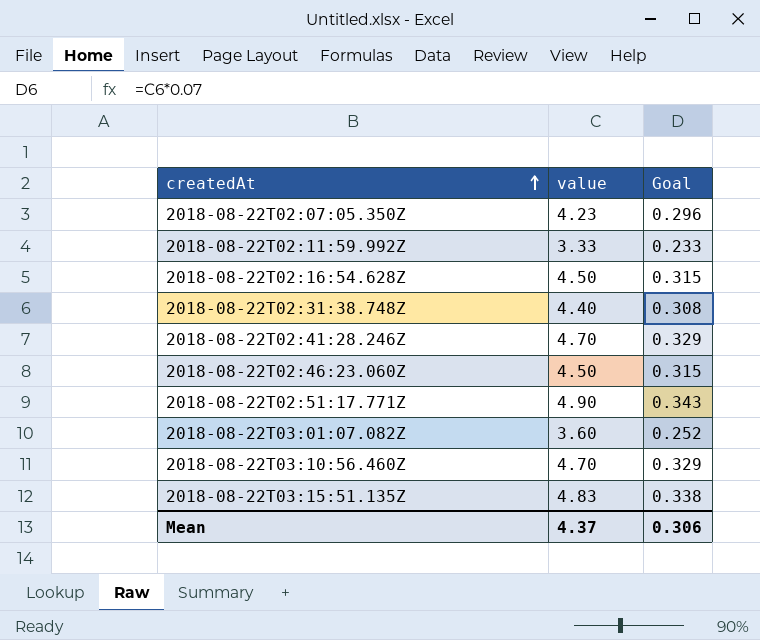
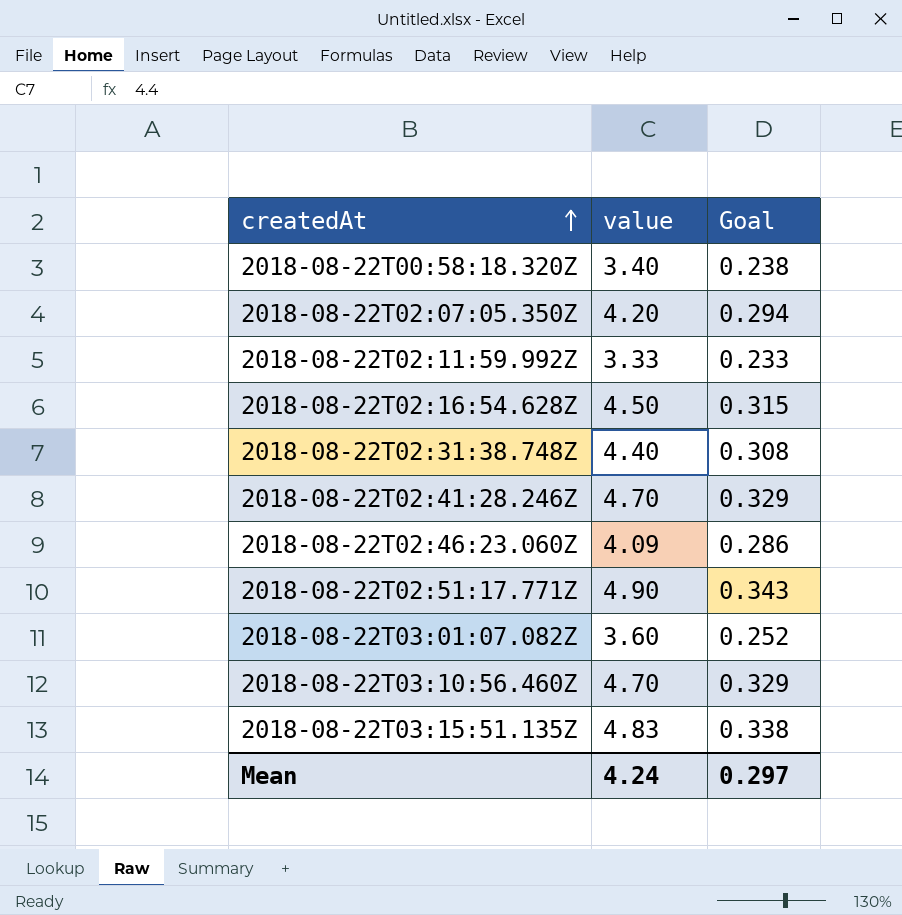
row 2018-08-22T00:58:18.320Z: none -> 3.40 | 0.238
2018-08-22T02:07:05.350Z | value: 4.23 -> 4.20
2018-08-22T02:07:05.350Z | Goal: 0.296 -> 0.294
2018-08-22T02:46:23.060Z | value: 4.50 -> 4.09
2018-08-22T02:46:23.060Z | Goal: 0.315 -> 0.286
Mean | value: 4.37 -> 4.24
Mean | Goal: 0.306 -> 0.297

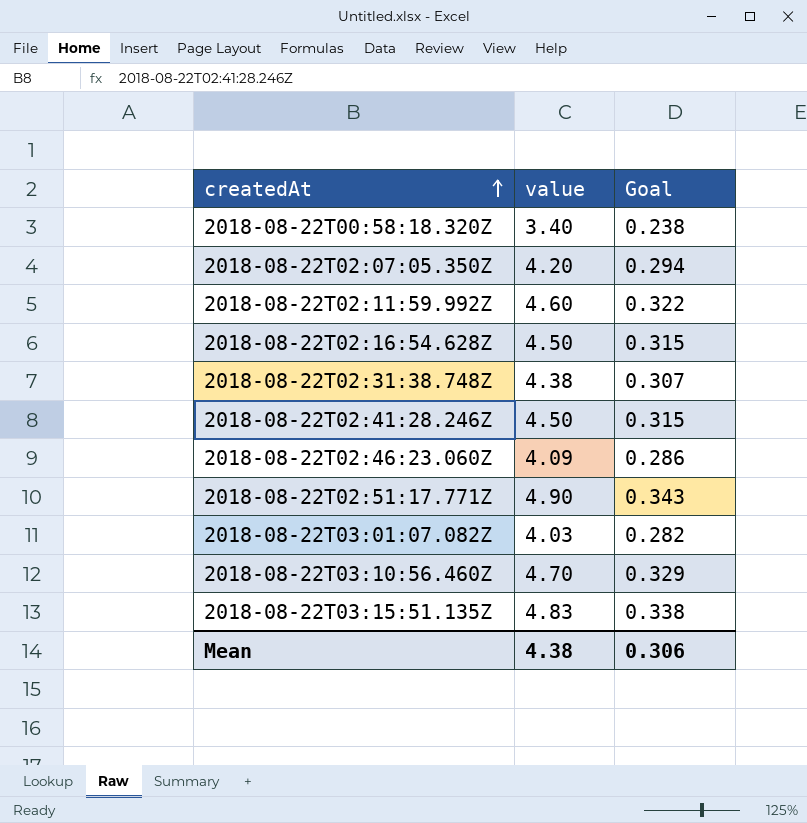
2018-08-22T02:11:59.992Z | value: 3.33 -> 4.60
2018-08-22T02:11:59.992Z | Goal: 0.233 -> 0.322
2018-08-22T02:31:38.748Z | value: 4.40 -> 4.38
2018-08-22T02:31:38.748Z | Goal: 0.308 -> 0.307
2018-08-22T02:41:28.246Z | value: 4.70 -> 4.50
2018-08-22T02:41:28.246Z | Goal: 0.329 -> 0.315
2018-08-22T03:01:07.082Z | value: 3.60 -> 4.03
2018-08-22T03:01:07.082Z | Goal: 0.252 -> 0.282
Mean | value: 4.24 -> 4.38
Mean | Goal: 0.297 -> 0.306

